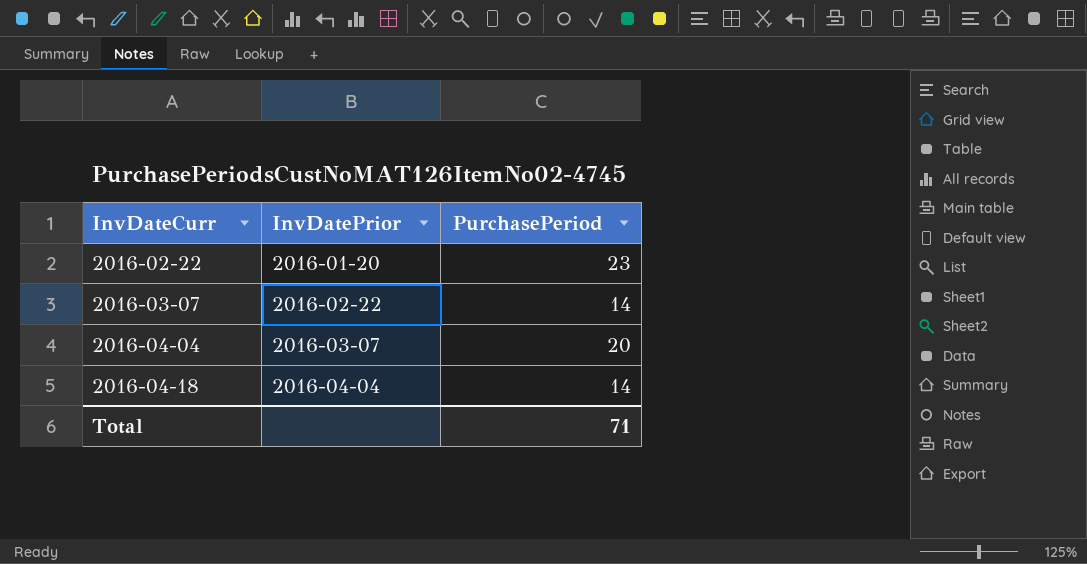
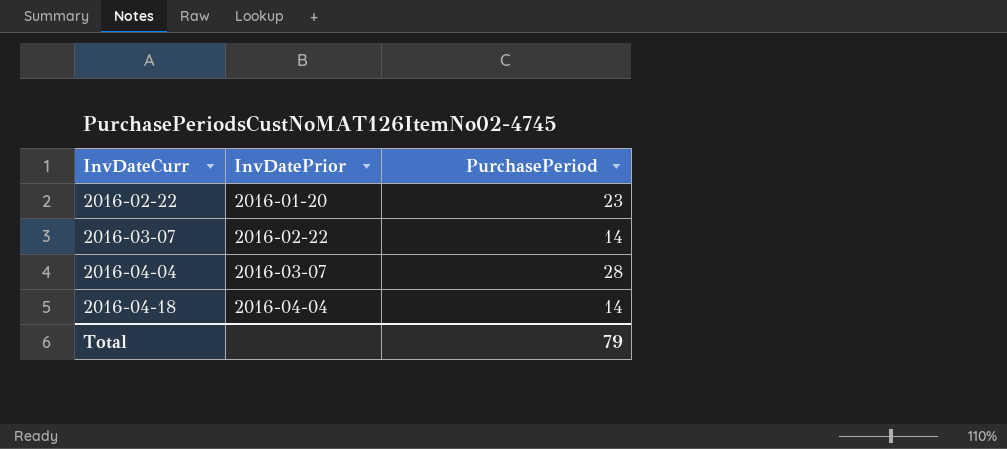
2016-04-04 | PurchasePeriod: 20 -> 28
Total | PurchasePeriod: 71 -> 79

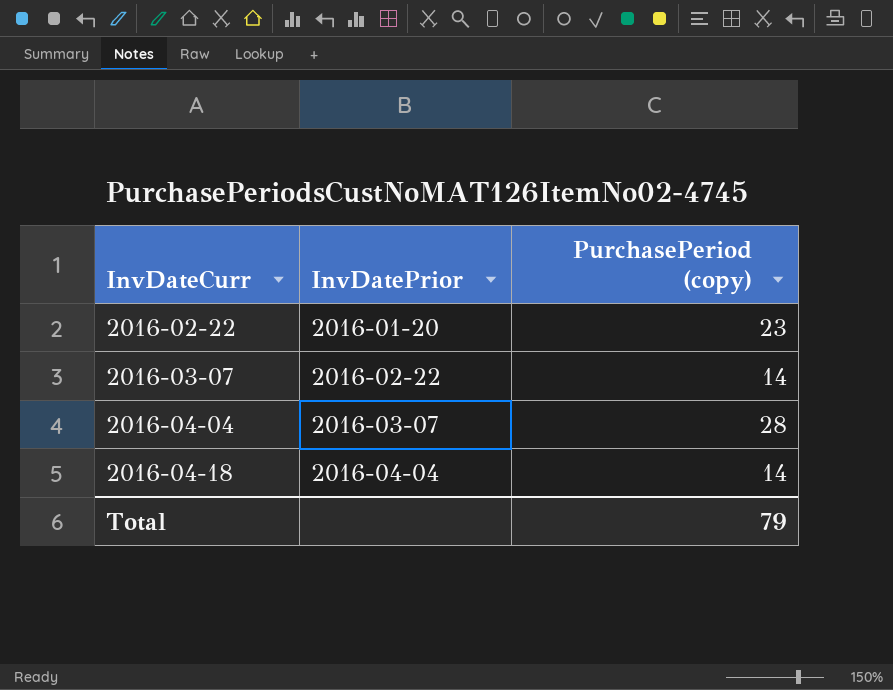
column name: PurchasePeriod -> PurchasePeriod (copy)

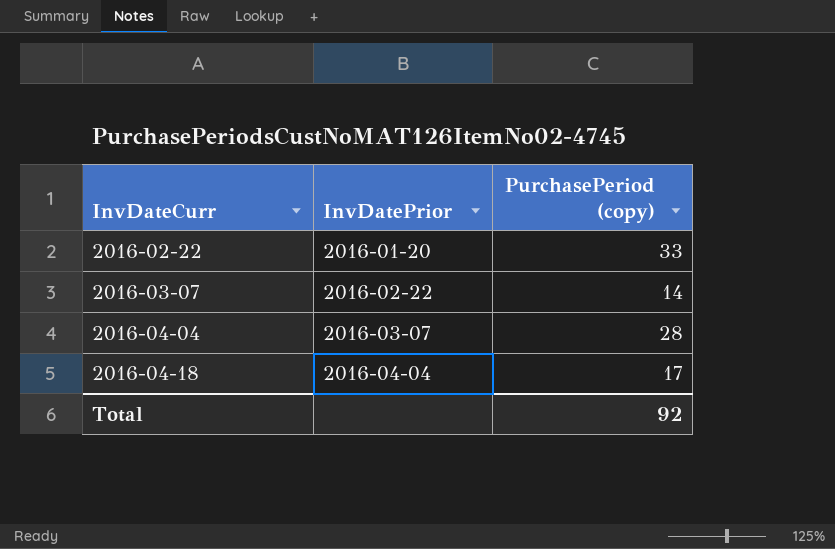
2016-02-22 | PurchasePeriod (copy): 23 -> 33
2016-04-18 | PurchasePeriod (copy): 14 -> 17
Total | PurchasePeriod (copy): 79 -> 92

